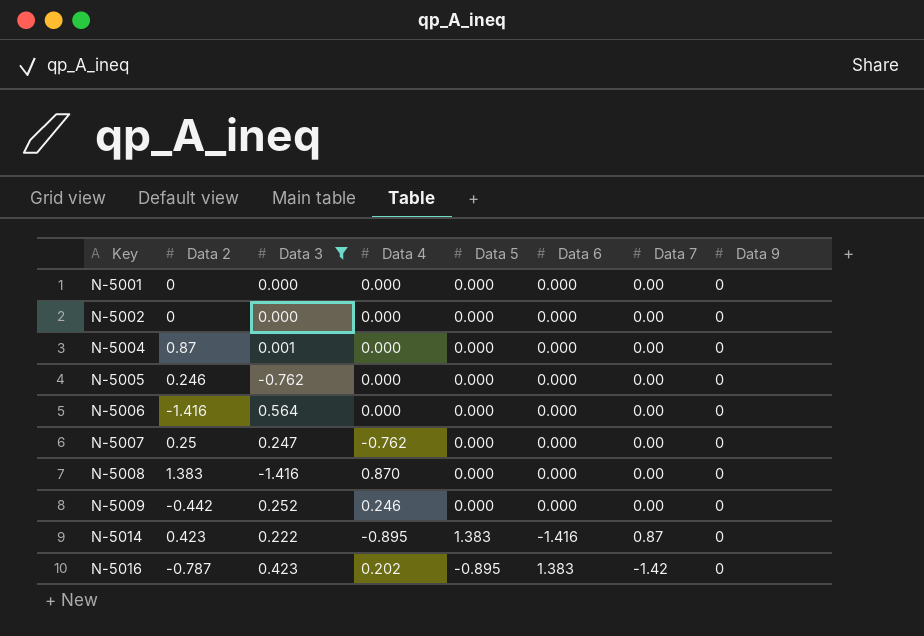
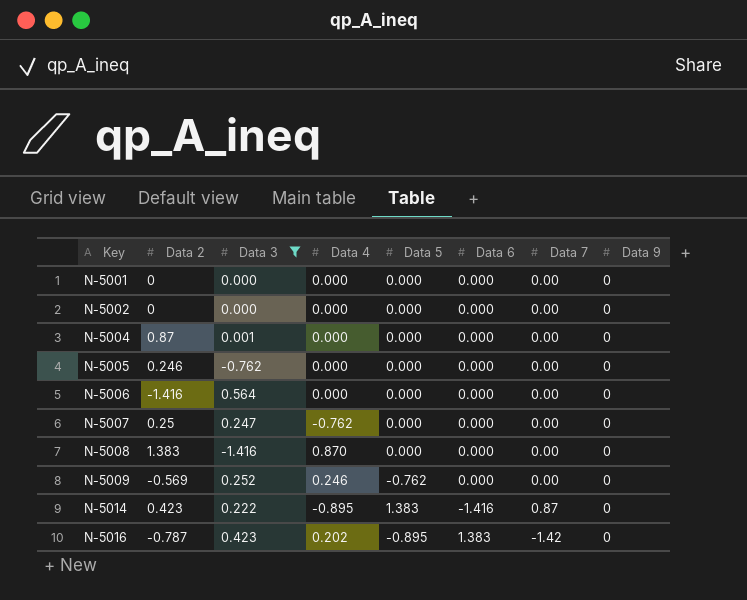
N-5009 | Data 2: -0.442 -> -0.569
N-5009 | Data 5: 0.000 -> -0.762

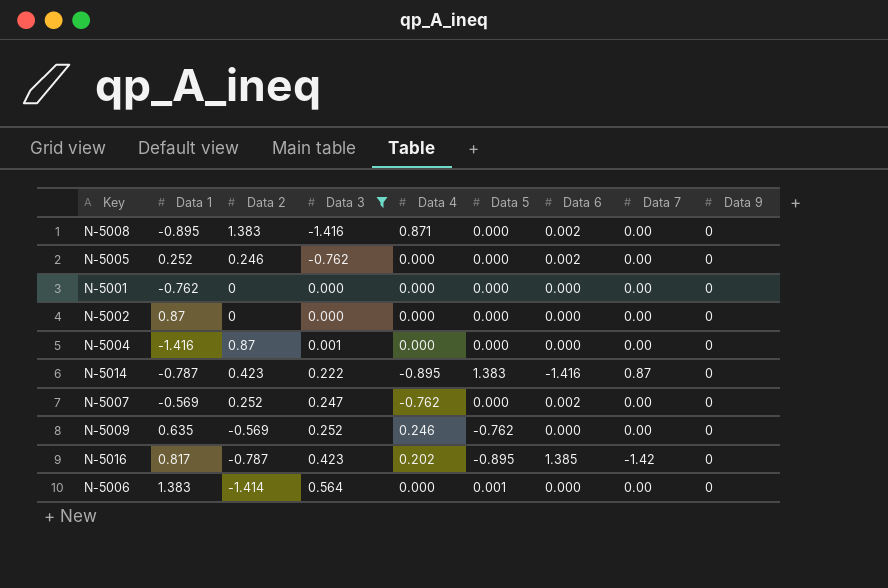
row order: Key ascending -> Data 3 ascending
column Data 1 | position: none -> 2
N-5008 | Data 4: 0.870 -> 0.871
N-5008 | Data 6: 0.000 -> 0.002
N-5005 | Data 6: 0.000 -> 0.002
N-5007 | Data 2: 0.25 -> 0.252
N-5007 | Data 6: 0.000 -> 0.002
N-5016 | Data 6: 1.383 -> 1.385
N-5006 | Data 2: -1.416 -> -1.414
N-5006 | Data 5: 0.000 -> 0.001

